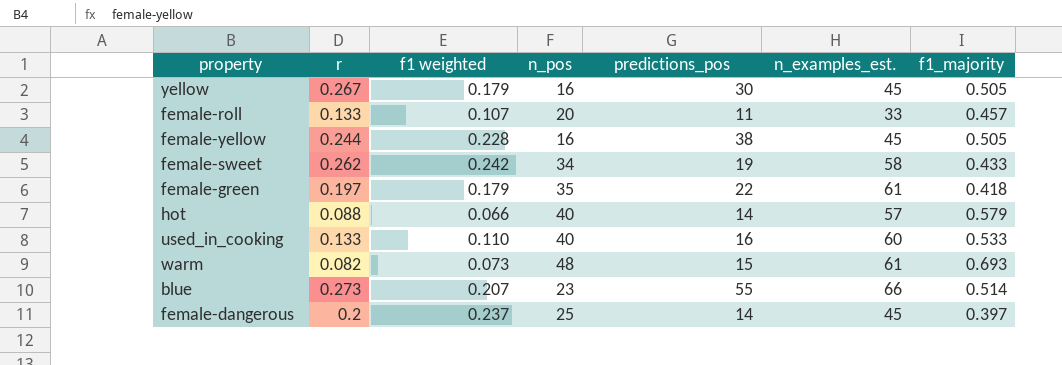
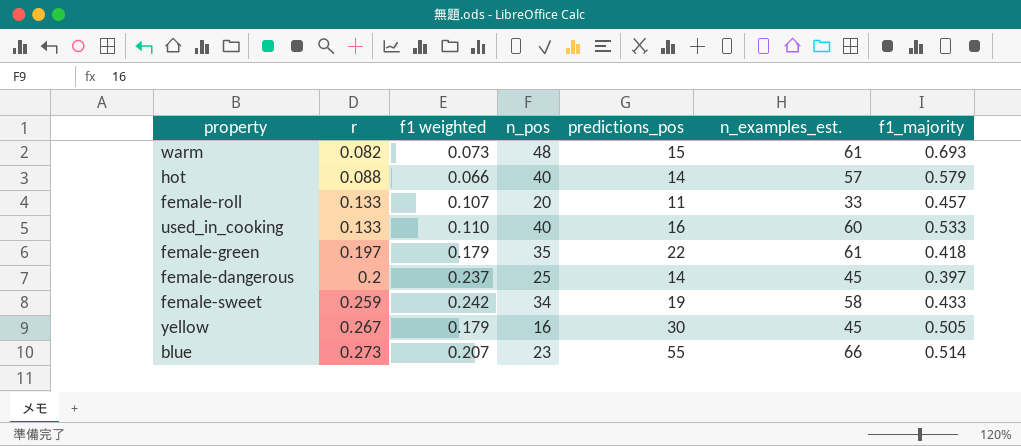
row order: none -> r ascending
row female-yellow: 0.244 | 0.228 | 16 | 38 | 45 | 0.505 -> none
female-sweet | r: 0.262 -> 0.259

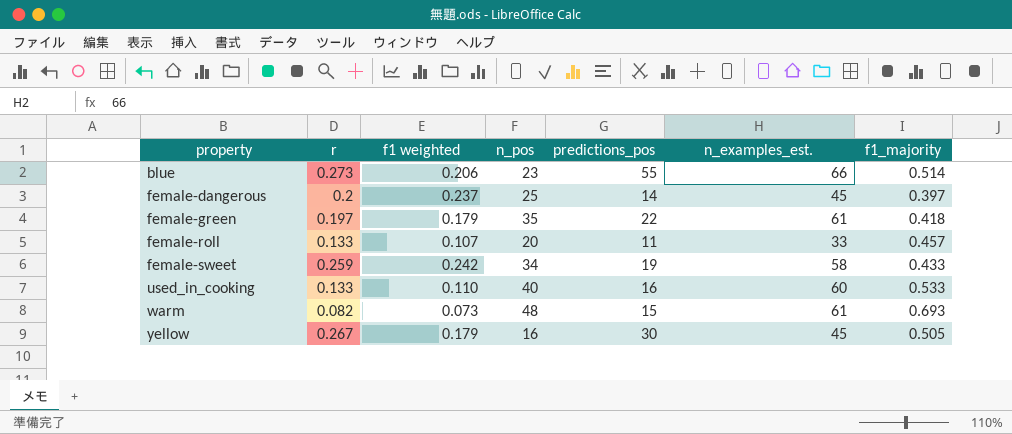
row order: r ascending -> property ascending
row hot: 0.088 | 0.066 | 40 | 14 | 57 | 0.579 -> none
blue | f1 weighted: 0.207 -> 0.206

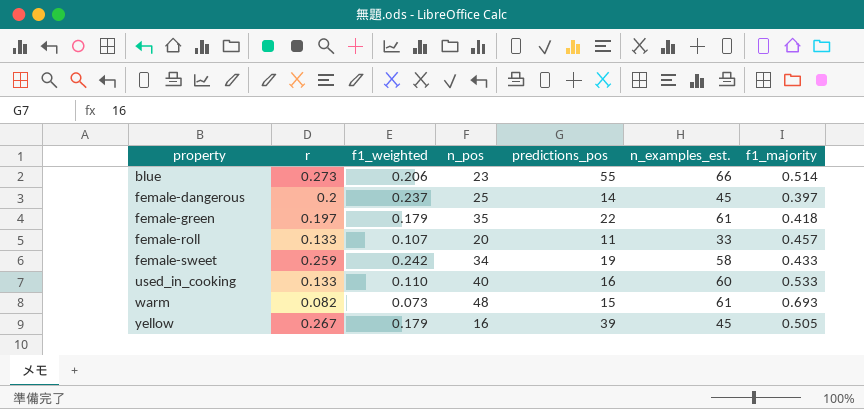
column name: f1 weighted -> f1_weighted
yellow | predictions_pos: 30 -> 39

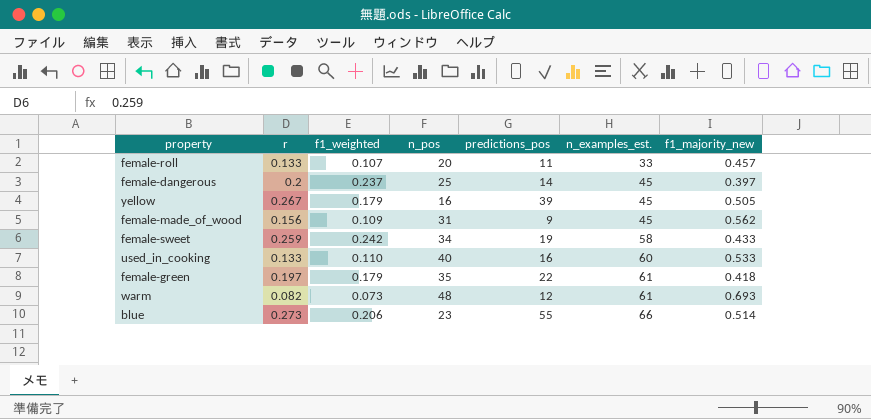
row order: property ascending -> n_examples_est. ascending
column name: f1_majority -> f1_majority_new
row female-made_of_wood: none -> 0.156 | 0.109 | 31 | 9 | 45 | 0.562
warm | predictions_pos: 15 -> 12

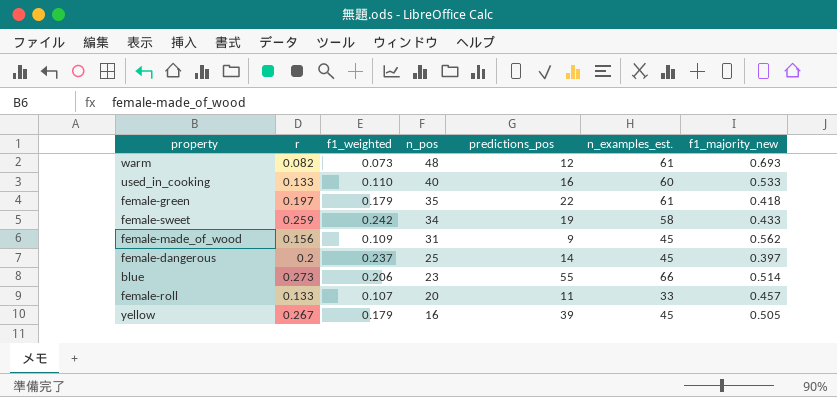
row order: n_examples_est. ascending -> n_pos descending

